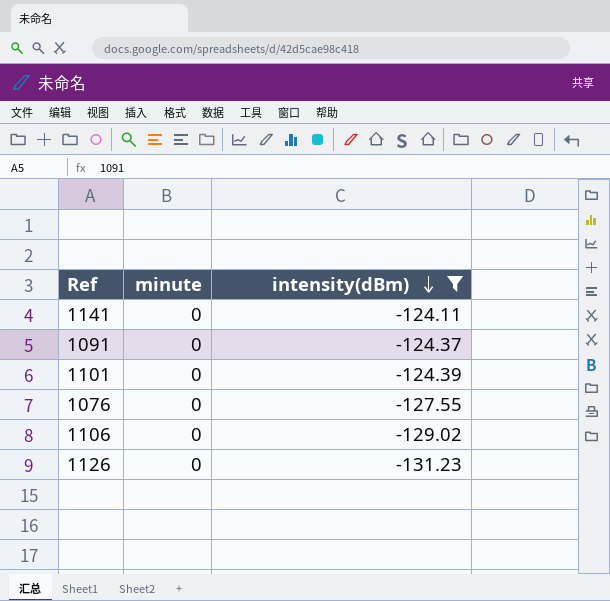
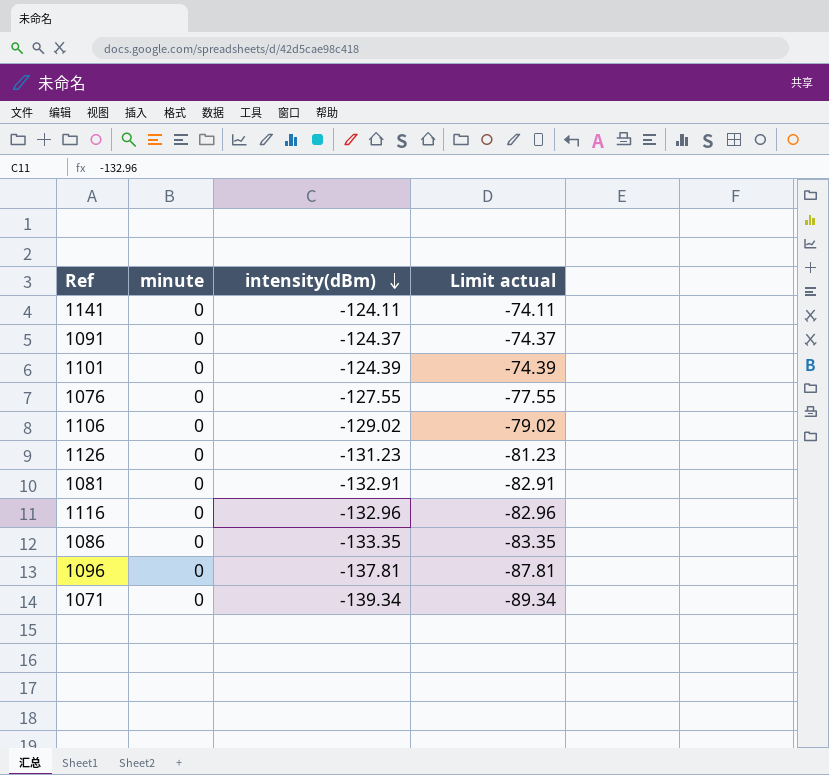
filter: intensity(dBm) >= -131.23 -> none
column Limit actual | formula: none -> [intensity(dBm)] + 50

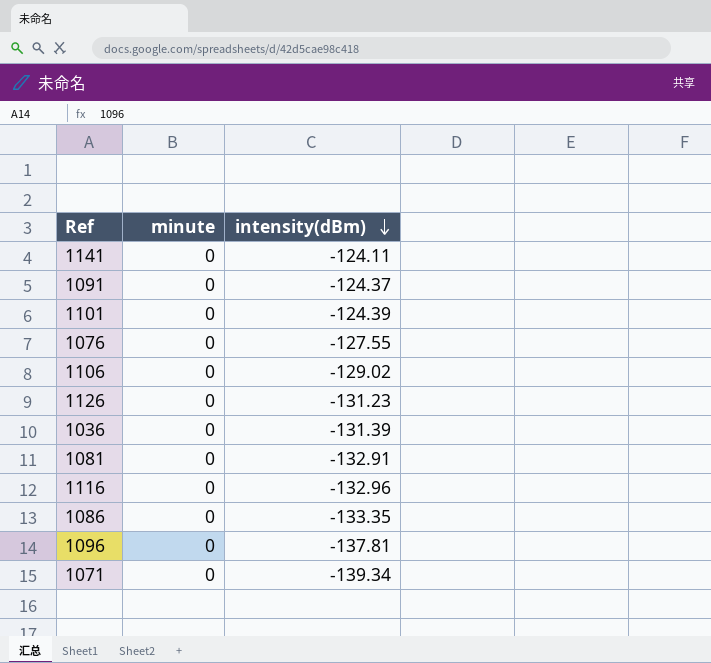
column Limit actual | formula: [intensity(dBm)] + 50 -> none
row 1036: none -> 0 | -131.39

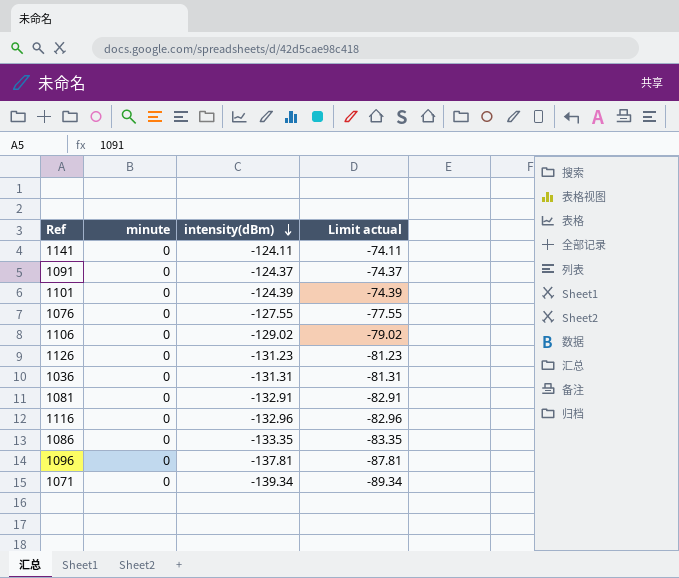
column Limit actual | formula: none -> [intensity(dBm)] + 50
1036 | intensity(dBm): -131.39 -> -131.31

